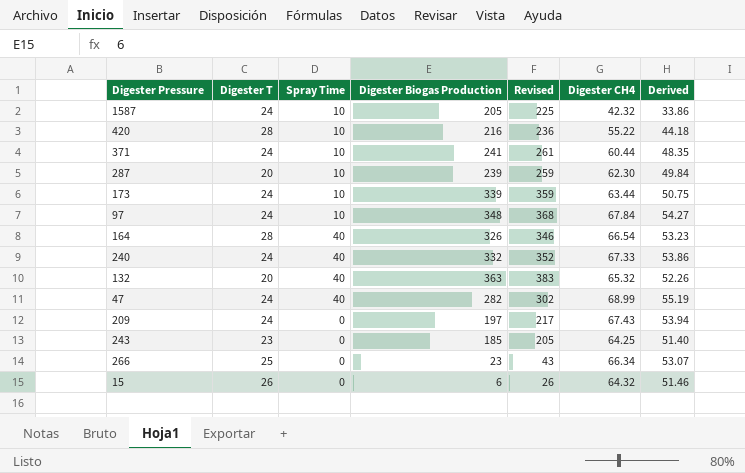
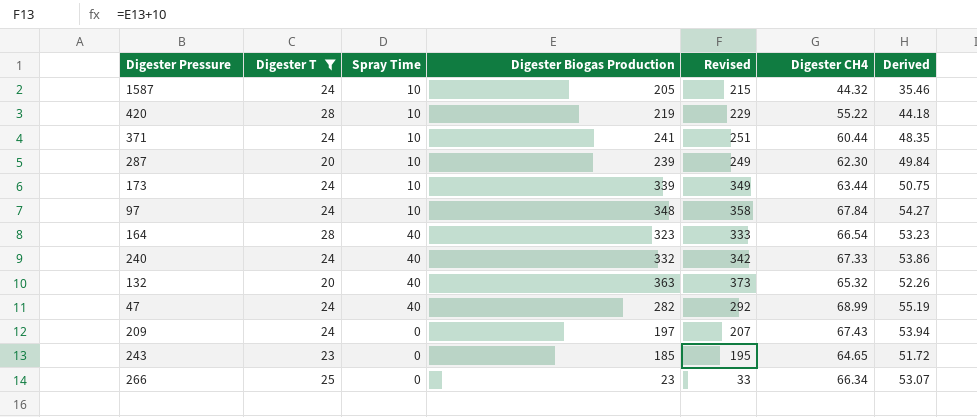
filter: none -> Digester T != 26
column Revised | formula: [Digester Biogas Production] + 20 -> [Digester Biogas Production] + 10
1587 | Digester CH4: 42.32 -> 44.32
1587 | Derived: 33.86 -> 35.46
420 | Digester Biogas Production: 216 -> 219
164 | Digester Biogas Production: 326 -> 323
243 | Digester CH4: 64.25 -> 64.65
243 | Derived: 51.40 -> 51.72

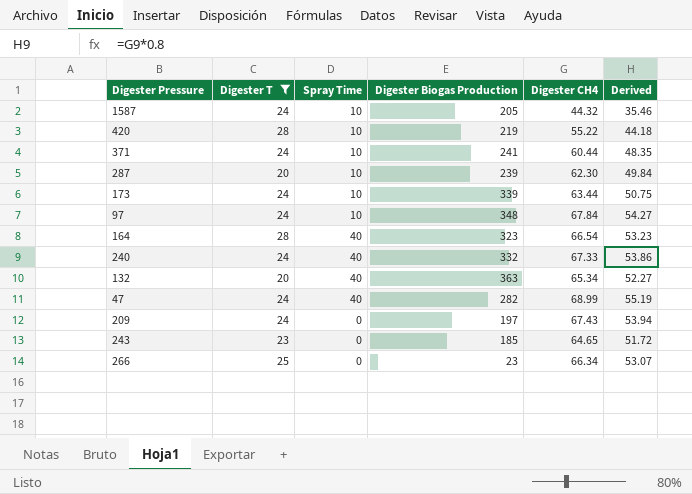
column Revised | formula: [Digester Biogas Production] + 10 -> none
132 | Digester CH4: 65.32 -> 65.34
132 | Derived: 52.26 -> 52.27

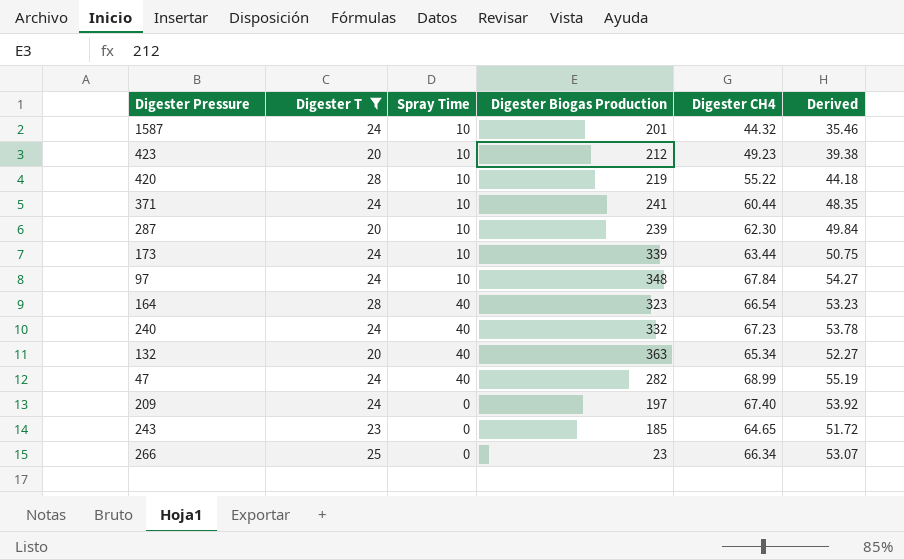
1587 | Digester Biogas Production: 205 -> 201
row 423: none -> 20 | 10 | 212 | 49.23 | 39.38
240 | Digester CH4: 67.33 -> 67.23
240 | Derived: 53.86 -> 53.78
209 | Digester CH4: 67.43 -> 67.40
209 | Derived: 53.94 -> 53.92

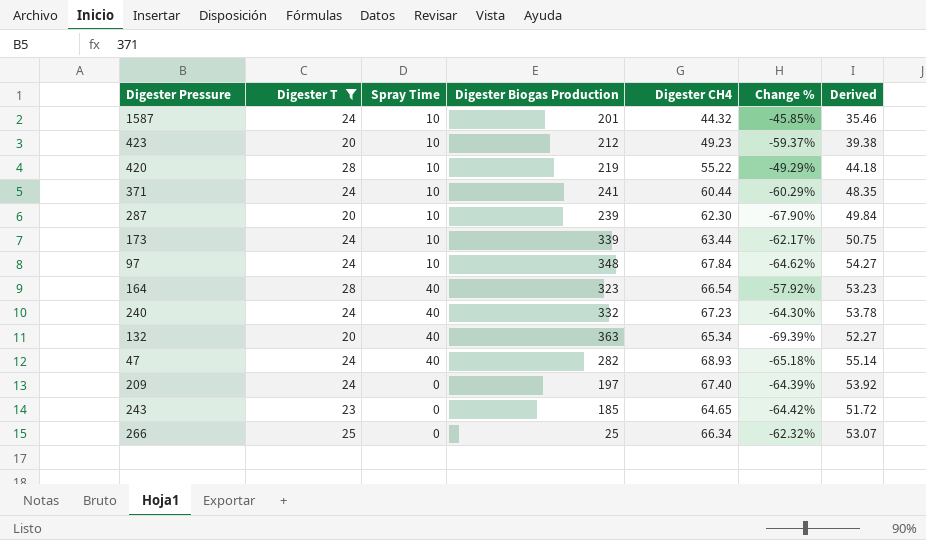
column Change % | formula: none -> ([Digester T] - [Digester CH4]) / [Digester CH4]
47 | Digester CH4: 68.99 -> 68.93
47 | Derived: 55.19 -> 55.14
266 | Digester Biogas Production: 23 -> 25

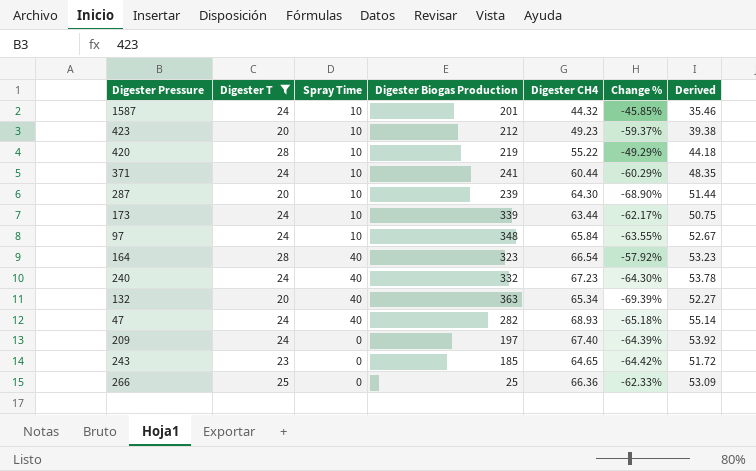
287 | Digester CH4: 62.30 -> 64.30
287 | Change %: -67.90% -> -68.90%
287 | Derived: 49.84 -> 51.44
97 | Digester CH4: 67.84 -> 65.84
97 | Change %: -64.62% -> -63.55%
97 | Derived: 54.27 -> 52.67
266 | Digester CH4: 66.34 -> 66.36
266 | Change %: -62.32% -> -62.33%
266 | Derived: 53.07 -> 53.09

